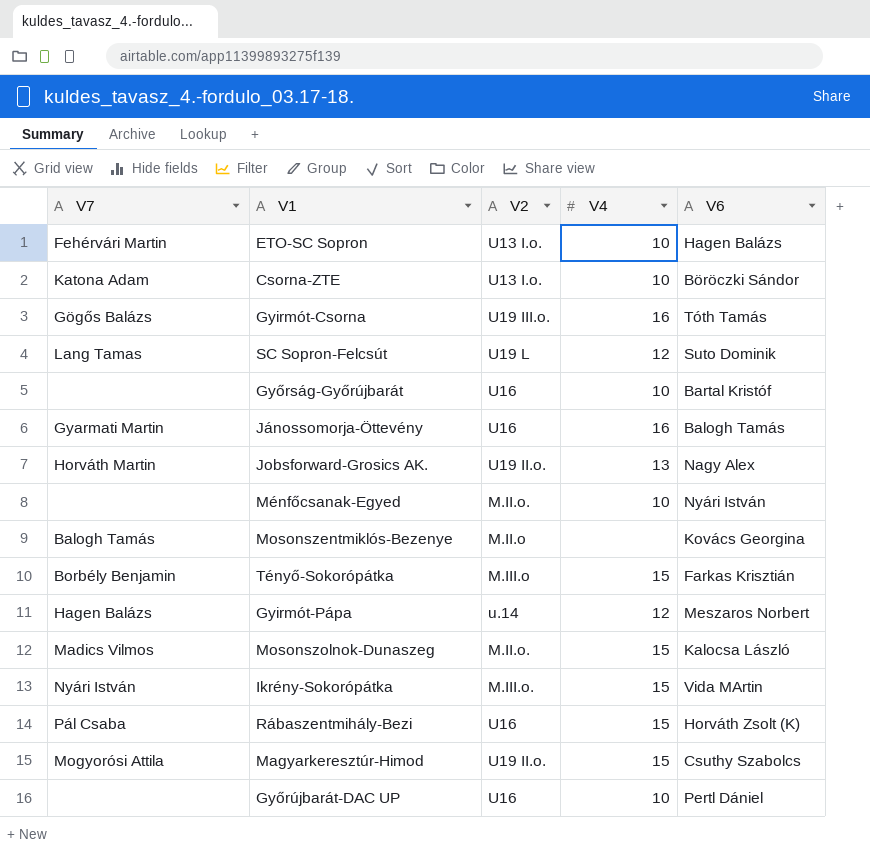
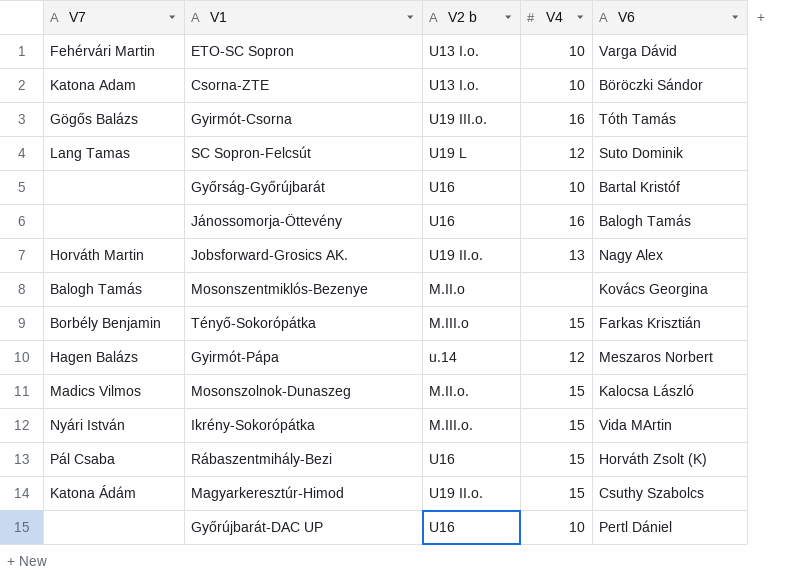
column name: V2 -> V2 b
row Ménfőcsanak-Egyed: none | M.II.o. | 10 | Nyári István -> none
ETO-SC Sopron | V6: Hagen Balázs -> Varga Dávid
Jánossomorja-Öttevény | V7: Gyarmati Martin -> none
Magyarkeresztúr-Himod | V7: Mogyorósi Attila -> Katona Ádám

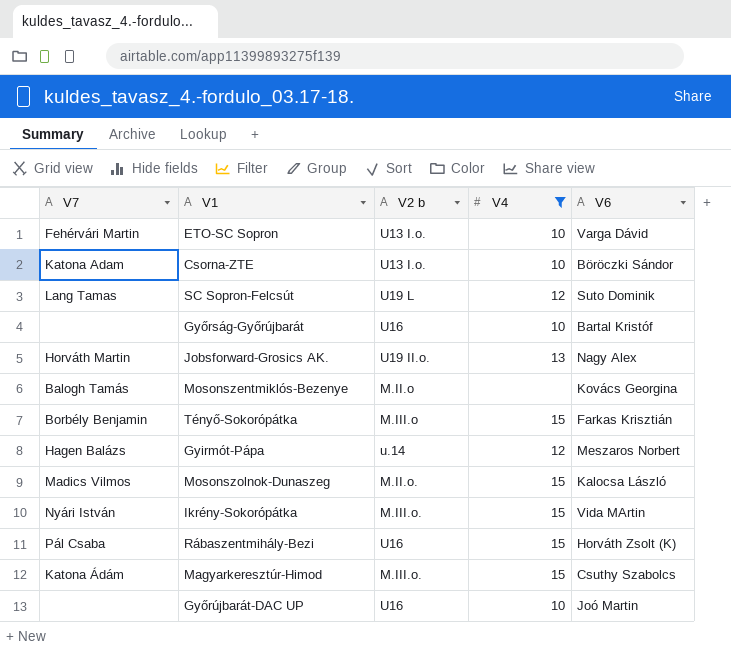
filter: none -> V4 != 16
Magyarkeresztúr-Himod | V2 b: U19 II.o. -> M.III.o.
Győrújbarát-DAC UP | V6: Pertl Dániel -> Joó Martin

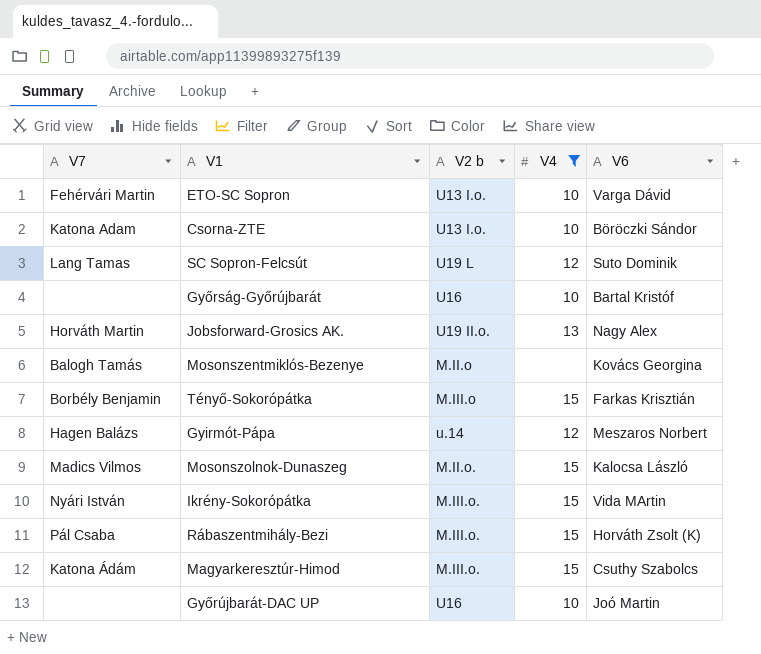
Rábaszentmihály-Bezi | V2 b: U16 -> M.III.o.

